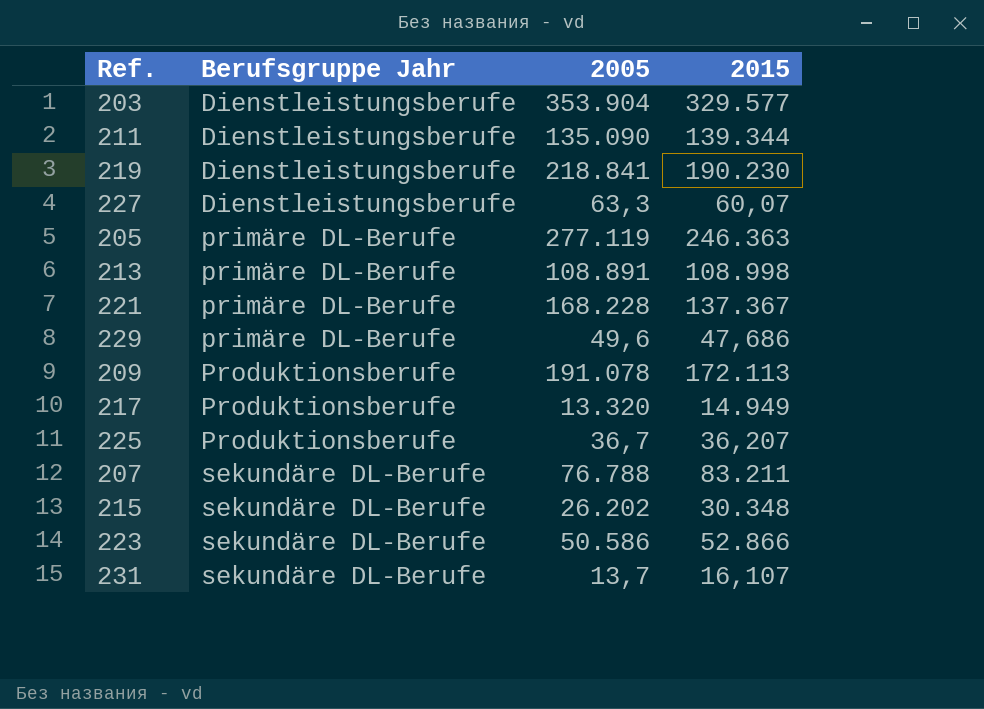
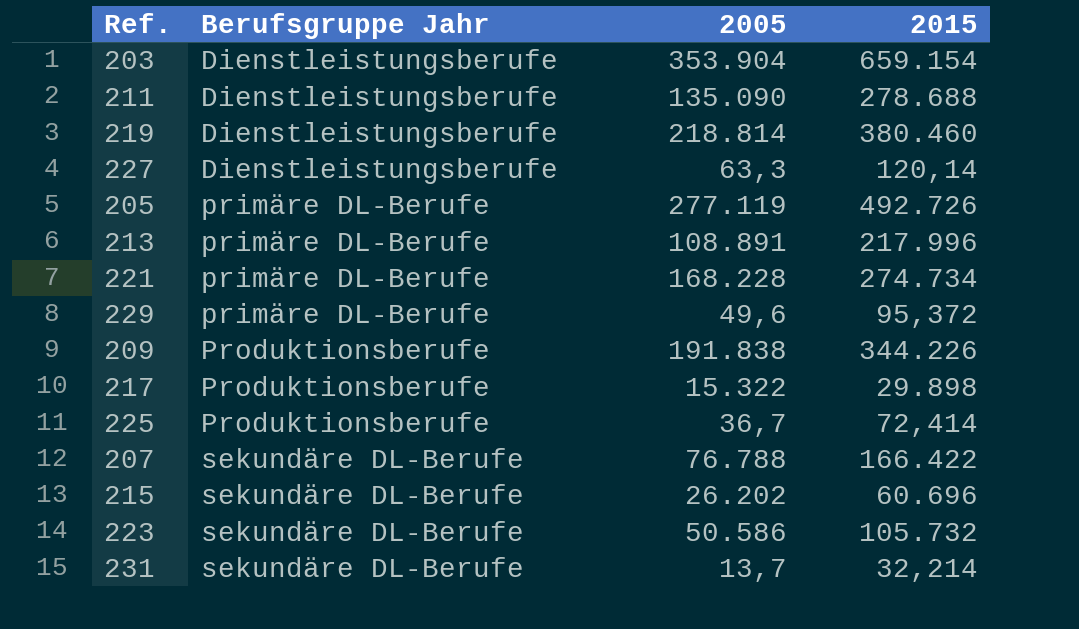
203 | 2015: 329.577 -> 659.154
211 | 2015: 139.344 -> 278.688
219 | 2005: 218.841 -> 218.814
219 | 2015: 190.230 -> 380.460
227 | 2015: 60,07 -> 120,14
205 | 2015: 246.363 -> 492.726
213 | 2015: 108.998 -> 217.996
221 | 2015: 137.367 -> 274.734
229 | 2015: 47,686 -> 95,372
209 | 2005: 191.078 -> 191.838
209 | 2015: 172.113 -> 344.226
217 | 2005: 13.320 -> 15.322
217 | 2015: 14.949 -> 29.898
225 | 2015: 36,207 -> 72,414
207 | 2015: 83.211 -> 166.422
215 | 2015: 30.348 -> 60.696
223 | 2015: 52.866 -> 105.732
231 | 2015: 16,107 -> 32,214

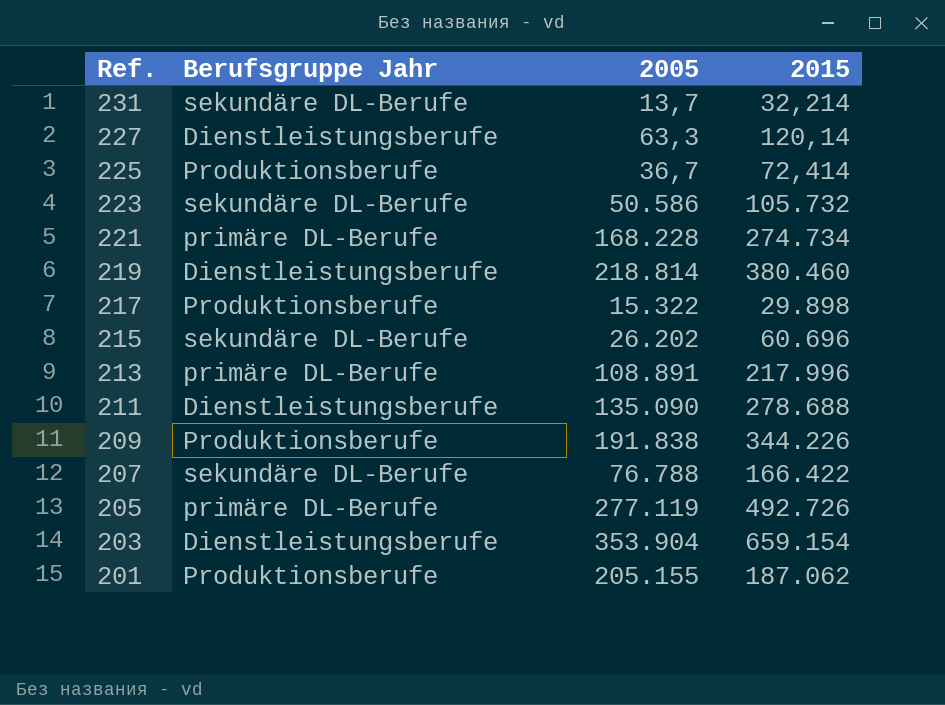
row order: Berufsgruppe Jahr ascending -> Ref. descending
row 229: primäre DL-Berufe | 49,6 | 95,372 -> none
row 201: none -> Produktionsberufe | 205.155 | 187.062

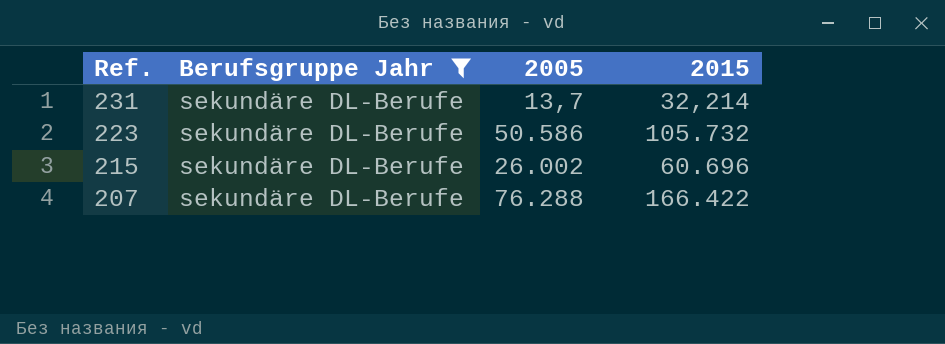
filter: none -> Berufsgruppe Jahr = sekundäre DL-Berufe
215 | 2005: 26.202 -> 26.002
207 | 2005: 76.788 -> 76.288

